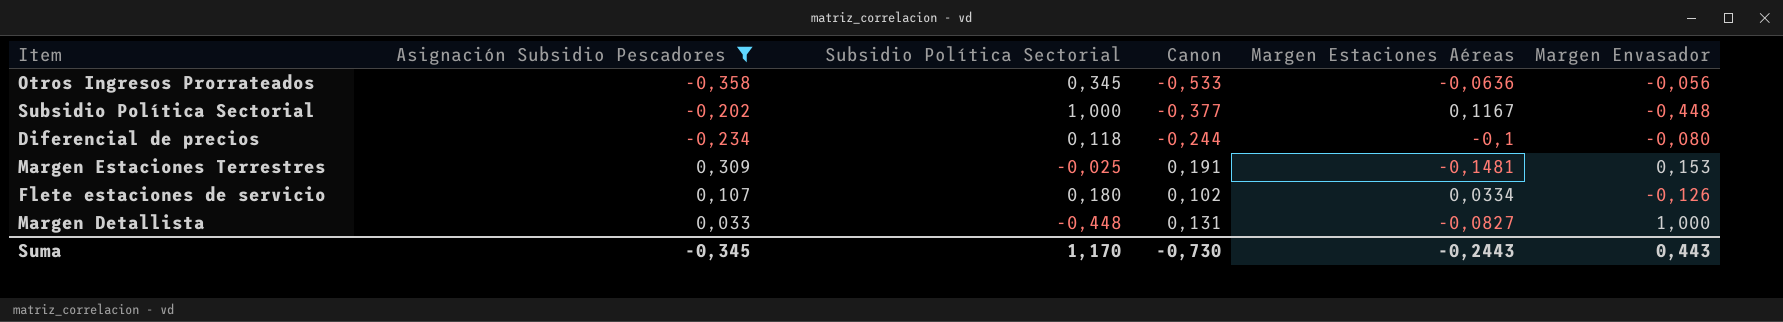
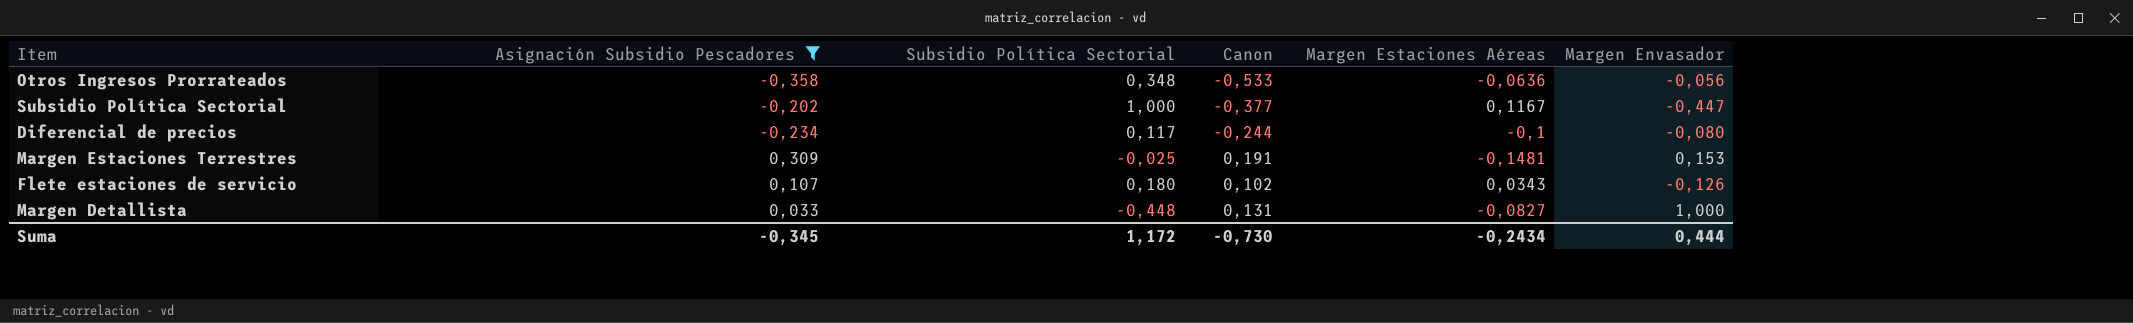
Otros Ingresos Prorrateados | Subsidio Política Sectorial: 0,345 -> 0,348
Subsidio Política Sectorial | Margen Envasador: -0,448 -> -0,447
Diferencial de precios | Subsidio Política Sectorial: 0,118 -> 0,117
Flete estaciones de servicio | Margen Estaciones Aéreas: 0,0334 -> 0,0343
Suma | Subsidio Política Sectorial: 1,170 -> 1,172
Suma | Margen Estaciones Aéreas: -0,2443 -> -0,2434
Suma | Margen Envasador: 0,443 -> 0,444

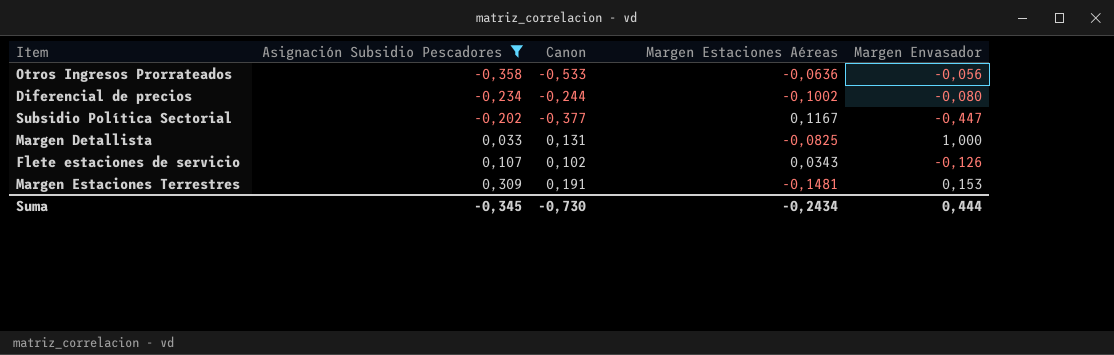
row order: none -> Asignación Subsidio Pescadores ascending
column Subsidio Política Sectorial | position: 3 -> none
Diferencial de precios | Margen Estaciones Aéreas: -0,1 -> -0,1002
Margen Detallista | Margen Estaciones Aéreas: -0,0827 -> -0,0825

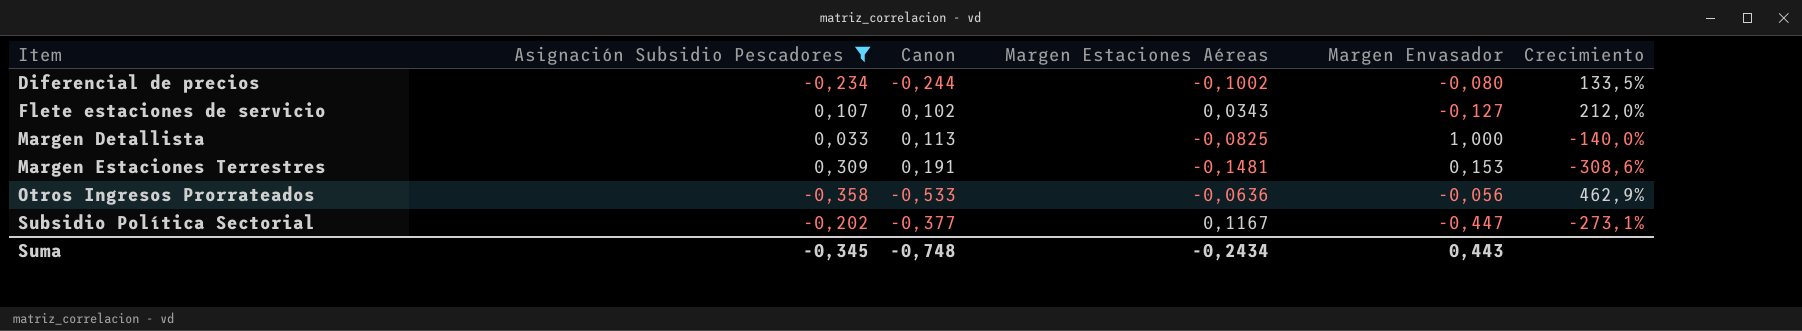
row order: Asignación Subsidio Pescadores ascending -> Item ascending
column Crecimiento | formula: none -> ([Asignación Subsidio Pescadores] - [Margen Estaciones Aéreas]) / [Margen Estaciones Aéreas]
Flete estaciones de servicio | Margen Envasador: -0,126 -> -0,127
Margen Detallista | Canon: 0,131 -> 0,113
Suma | Canon: -0,730 -> -0,748
Suma | Margen Envasador: 0,444 -> 0,443

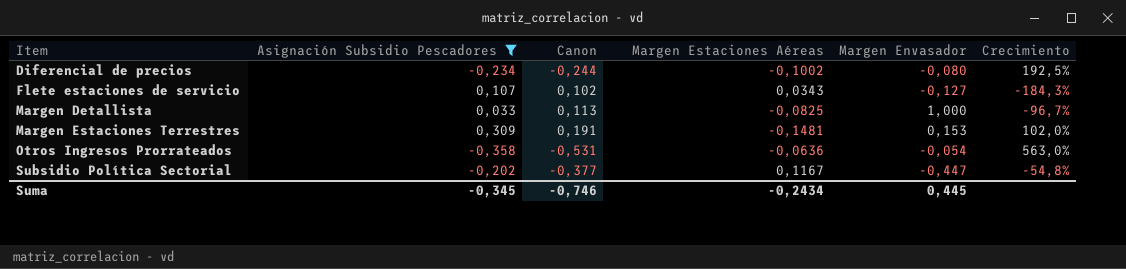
column Crecimiento | formula: ([Asignación Subsidio Pescadores] - [Margen Estaciones Aéreas]) / [Margen Estaciones Aéreas] -> ([Asignación Subsidio Pescadores] - [Margen Envasador]) / [Margen Envasador]
Otros Ingresos Prorrateados | Canon: -0,533 -> -0,531
Otros Ingresos Prorrateados | Margen Envasador: -0,056 -> -0,054
Suma | Canon: -0,748 -> -0,746
Suma | Margen Envasador: 0,443 -> 0,445

